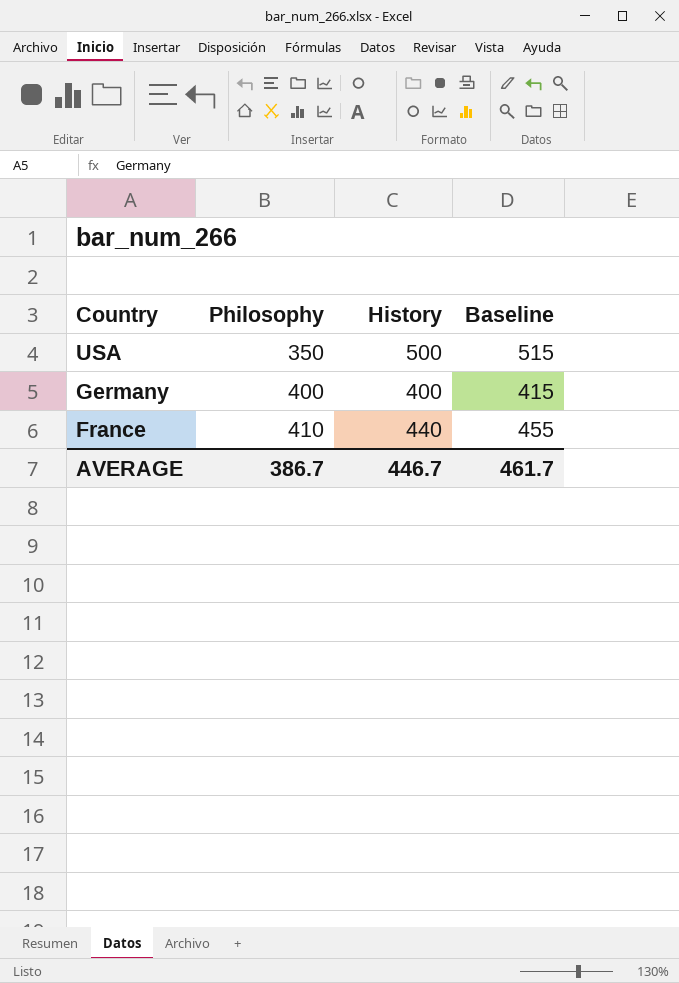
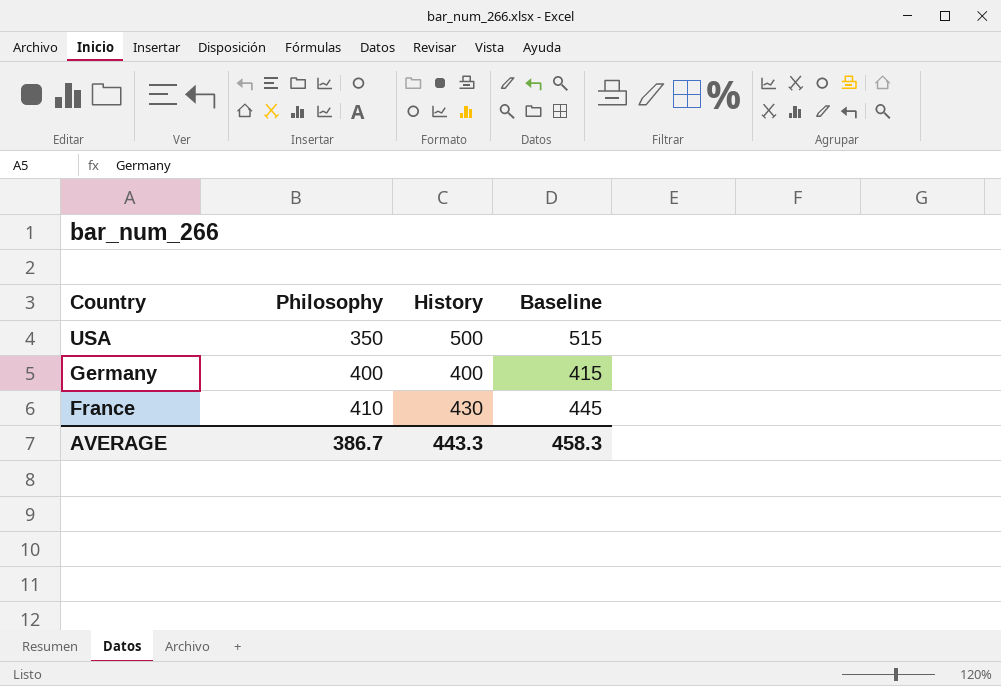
France | History: 440 -> 430
France | Baseline: 455 -> 445
AVERAGE | History: 446.7 -> 443.3
AVERAGE | Baseline: 461.7 -> 458.3

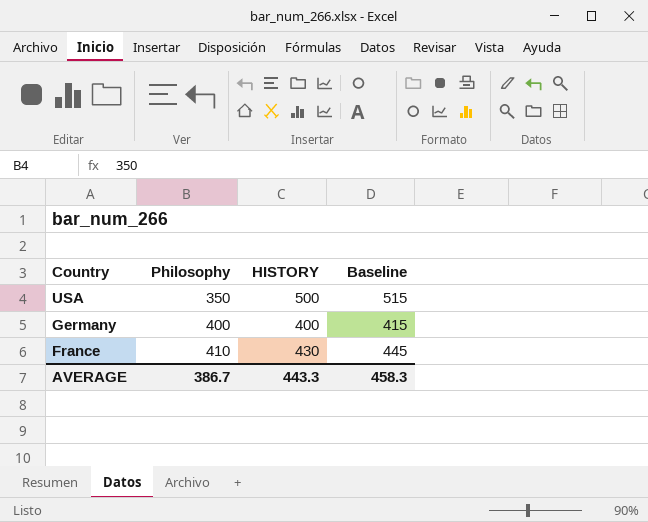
column name: History -> HISTORY

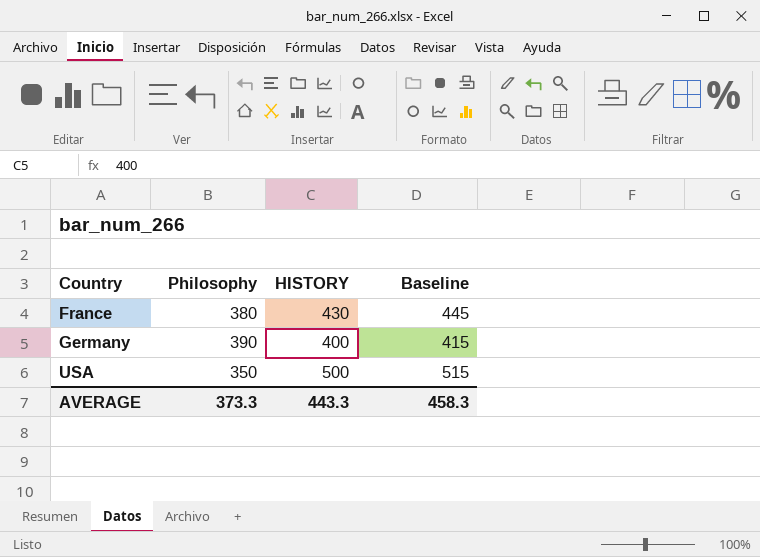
row order: Country descending -> Country ascending
France | Philosophy: 410 -> 380
Germany | Philosophy: 400 -> 390
AVERAGE | Philosophy: 386.7 -> 373.3

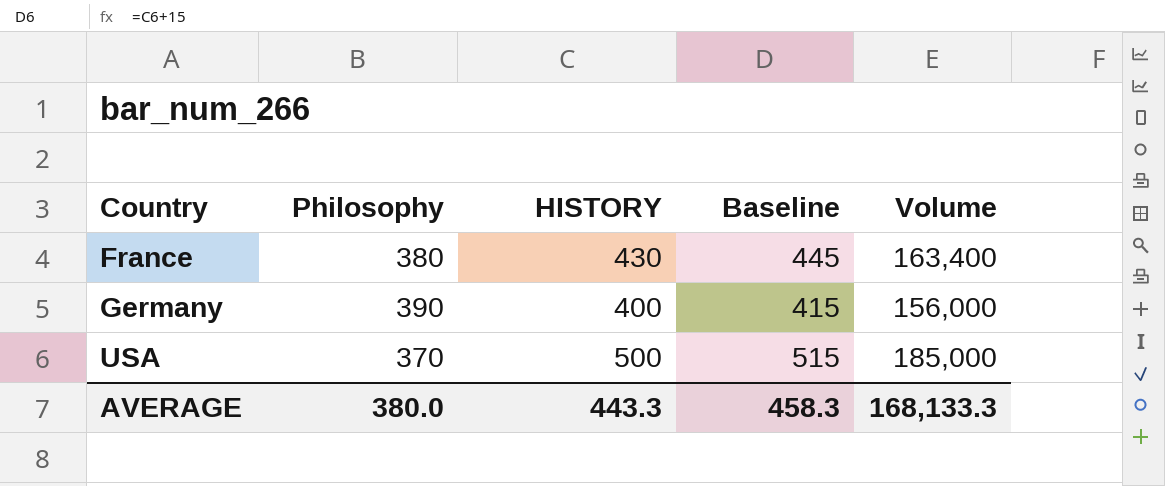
column Volume | formula: none -> [Philosophy] * [HISTORY]
USA | Philosophy: 350 -> 370
AVERAGE | Philosophy: 373.3 -> 380.0

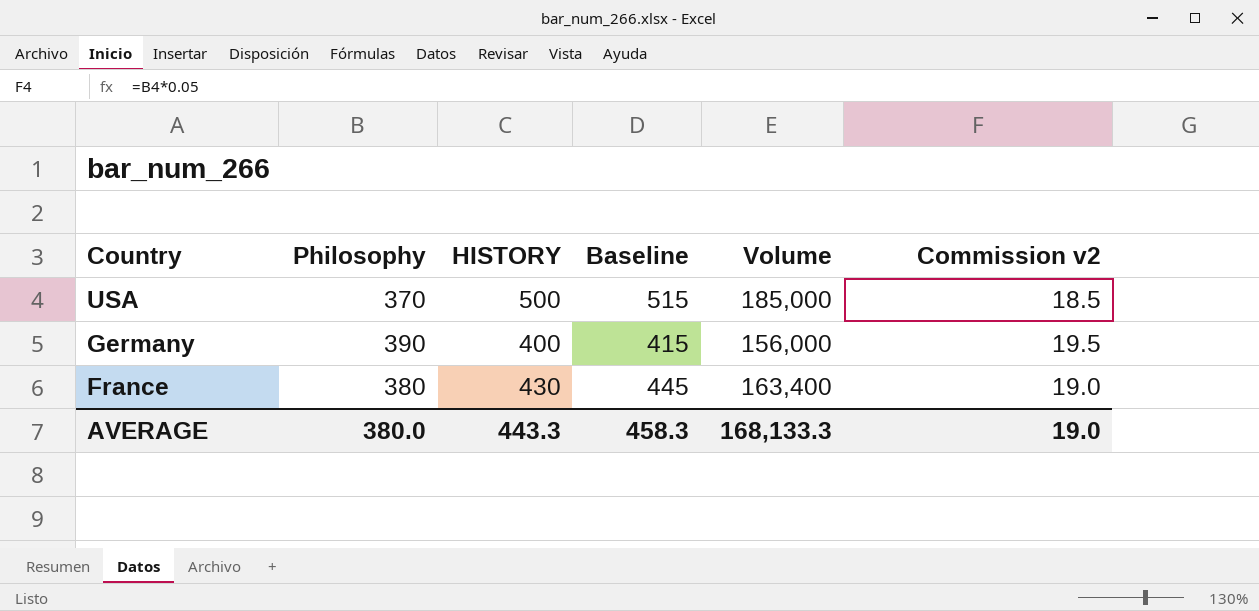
row order: Country ascending -> Country descending
column Commission v2 | formula: none -> [Philosophy] * 0.05

